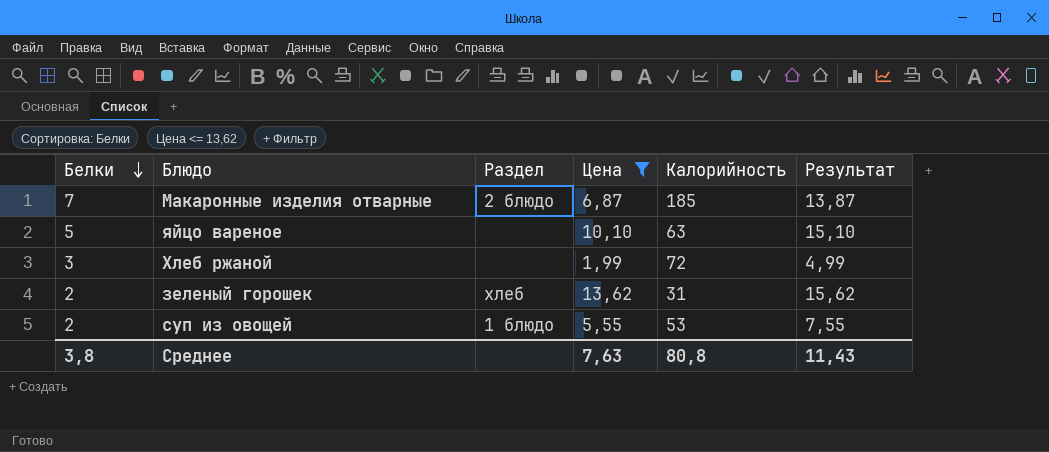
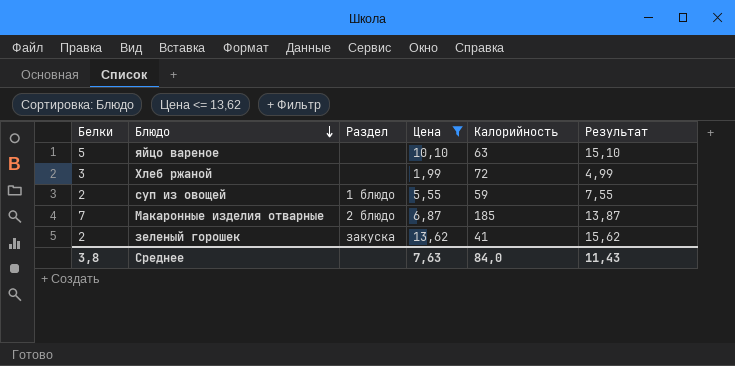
row order: Белки descending -> Блюдо descending
суп из овощей | Калорийность: 53 -> 59
зеленый горошек | Раздел: хлеб -> закуска
зеленый горошек | Калорийность: 31 -> 41
Среднее | Калорийность: 80,8 -> 84,0

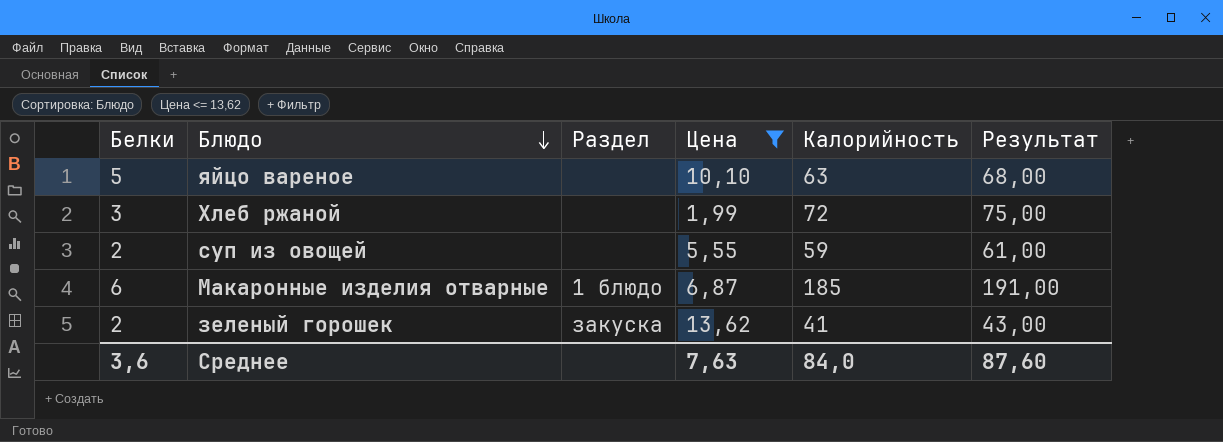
column Результат | formula: [Белки] + [Цена] -> [Белки] + [Калорийность]
суп из овощей | Раздел: 1 блюдо -> none
Макаронные изделия отварные | Белки: 7 -> 6
Макаронные изделия отварные | Раздел: 2 блюдо -> 1 блюдо
Среднее | Белки: 3,8 -> 3,6
Среднее | Результат: 11,43 -> 87,60

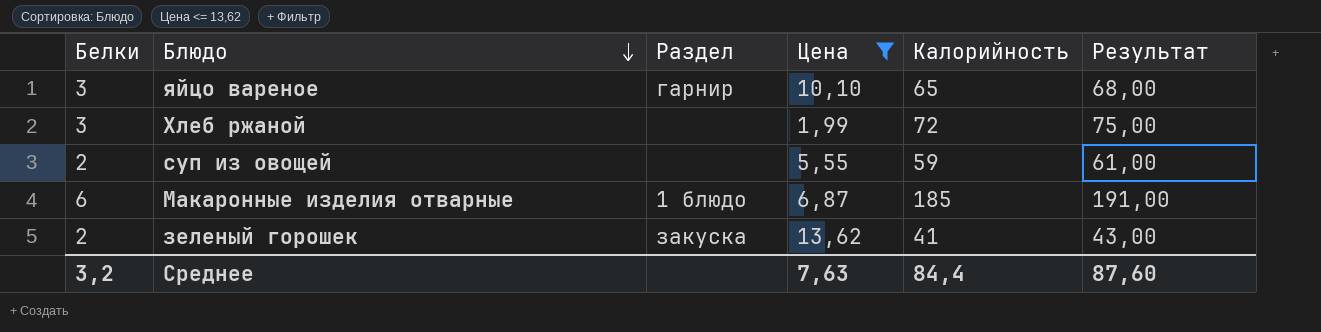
яйцо вареное | Белки: 5 -> 3
яйцо вареное | Раздел: none -> гарнир
яйцо вареное | Калорийность: 63 -> 65
Среднее | Белки: 3,6 -> 3,2
Среднее | Калорийность: 84,0 -> 84,4

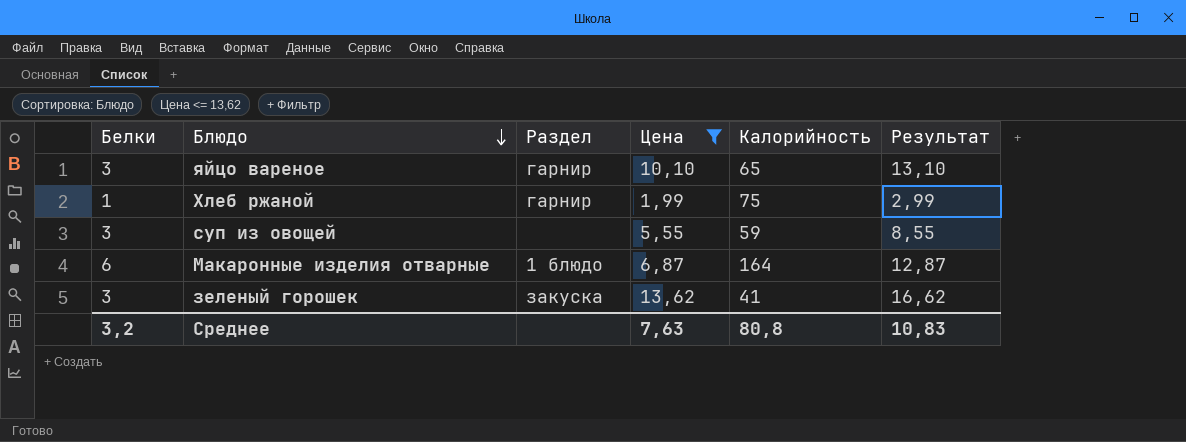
column Результат | formula: [Белки] + [Калорийность] -> [Белки] + [Цена]
Хлеб ржаной | Белки: 3 -> 1
Хлеб ржаной | Раздел: none -> гарнир
Хлеб ржаной | Калорийность: 72 -> 75
суп из овощей | Белки: 2 -> 3
Макаронные изделия отварные | Калорийность: 185 -> 164
зеленый горошек | Белки: 2 -> 3
Среднее | Калорийность: 84,4 -> 80,8
Среднее | Результат: 87,60 -> 10,83

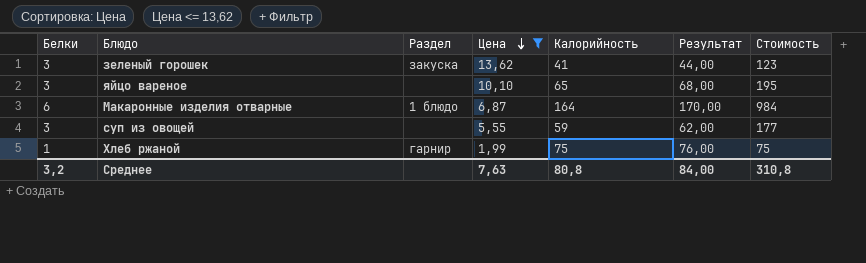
row order: Блюдо descending -> Цена descending
column Результат | formula: [Белки] + [Цена] -> [Белки] + [Калорийность]
column Стоимость | formula: none -> [Белки] * [Калорийность]
яйцо вареное | Раздел: гарнир -> none
Среднее | Результат: 10,83 -> 84,00

